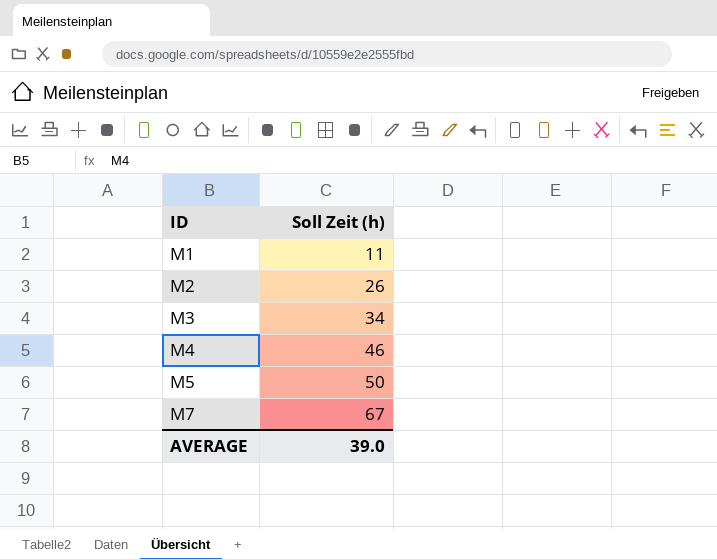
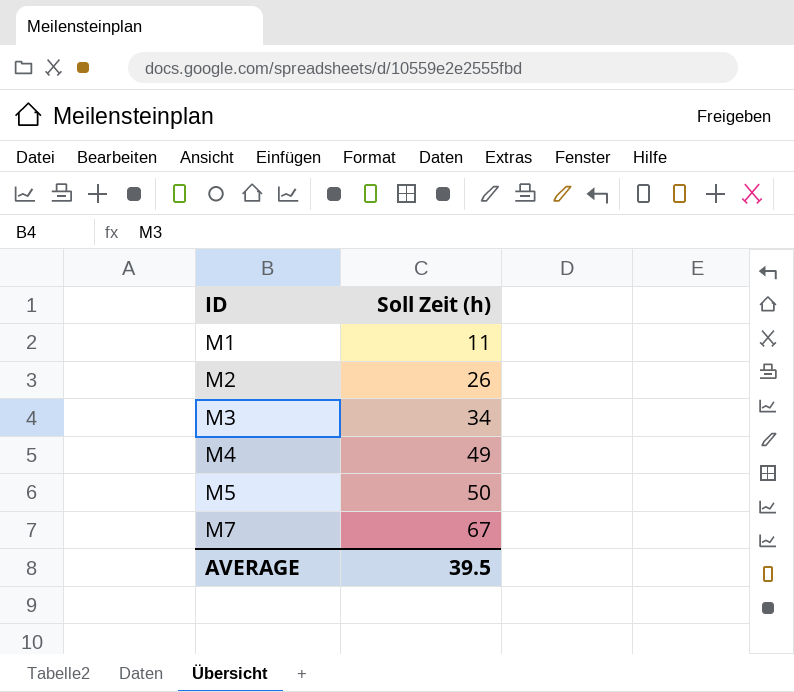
M4 | Soll Zeit (h): 46 -> 49
AVERAGE | Soll Zeit (h): 39.0 -> 39.5

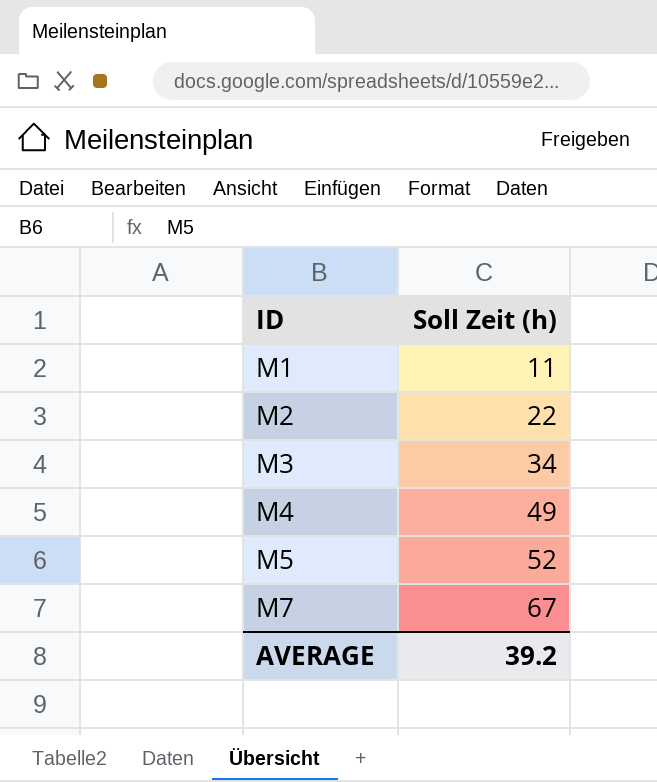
M2 | Soll Zeit (h): 26 -> 22
M5 | Soll Zeit (h): 50 -> 52
AVERAGE | Soll Zeit (h): 39.5 -> 39.2

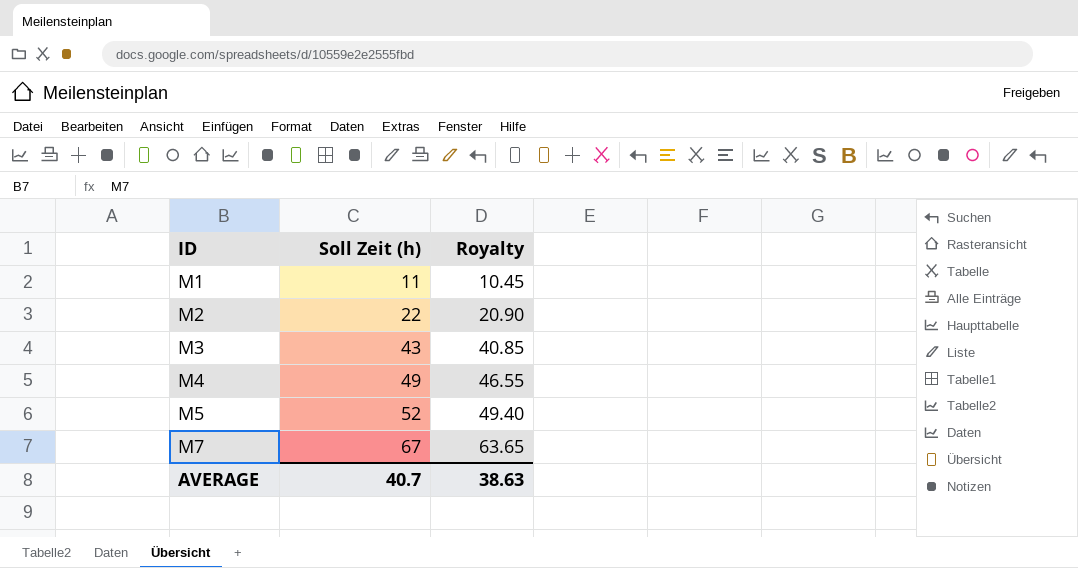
column Royalty | formula: none -> [Soll Zeit (h)] * 0.95
M3 | Soll Zeit (h): 34 -> 43
AVERAGE | Soll Zeit (h): 39.2 -> 40.7

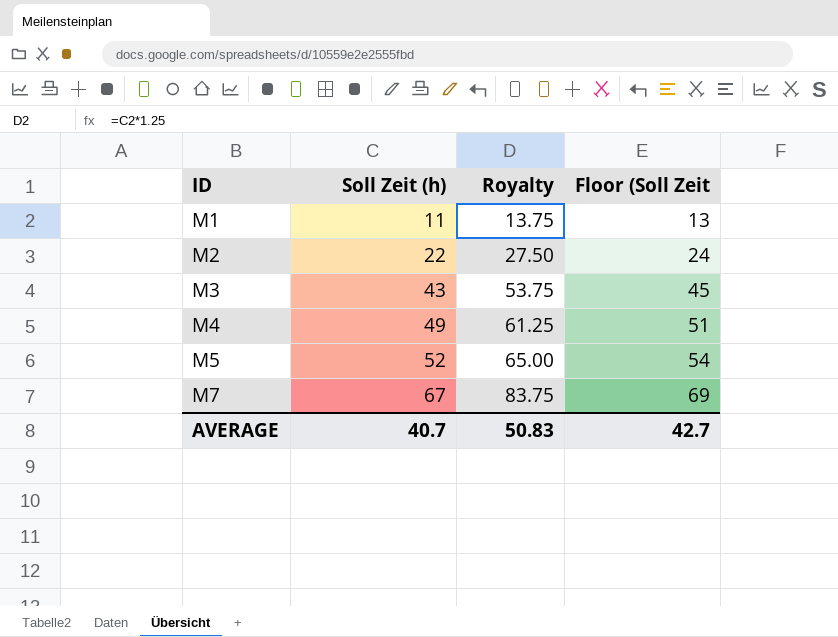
column Royalty | formula: [Soll Zeit (h)] * 0.95 -> [Soll Zeit (h)] * 1.25
column Floor (Soll Zeit | formula: none -> [Soll Zeit (h)] + 2
AVERAGE | Royalty: 38.63 -> 50.83

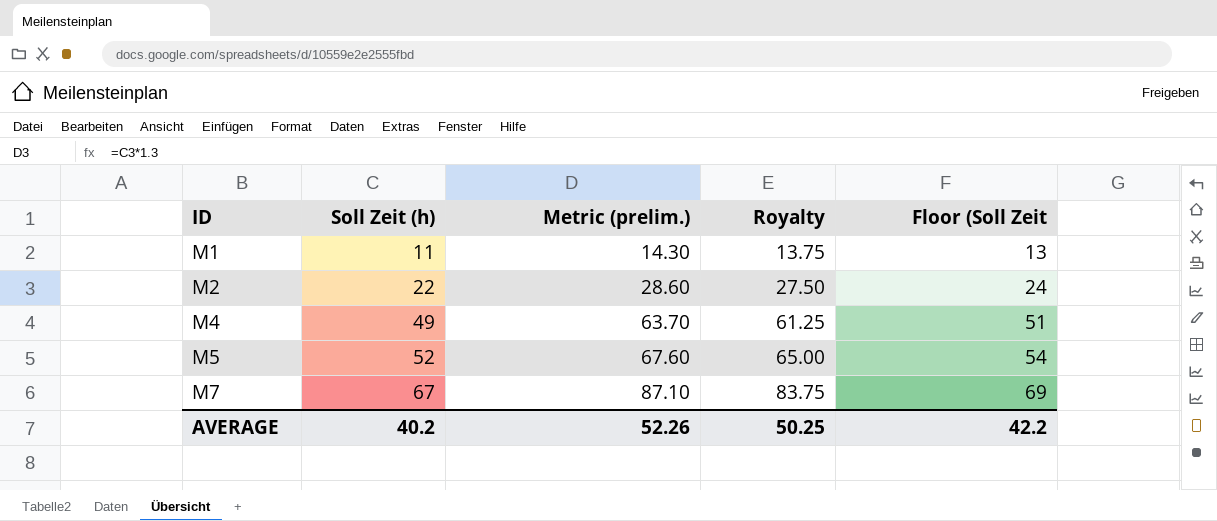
column Metric (prelim.) | formula: none -> [Soll Zeit (h)] * 1.3
row M3: 43 | 53.75 | 45 -> none
AVERAGE | Soll Zeit (h): 40.7 -> 40.2
AVERAGE | Royalty: 50.83 -> 50.25
AVERAGE | Floor (Soll Zeit: 42.7 -> 42.2

